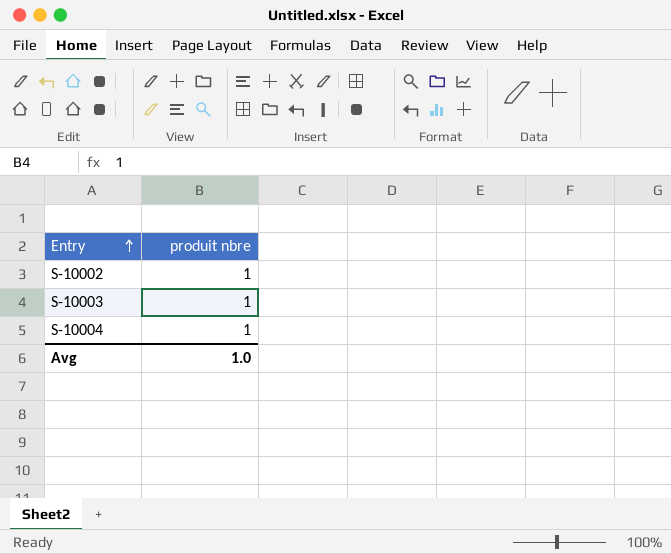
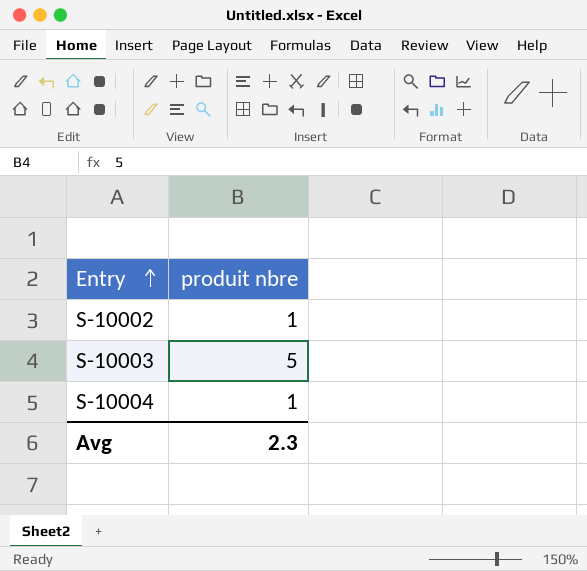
S-10003 | produit nbre: 1 -> 5
Avg | produit nbre: 1.0 -> 2.3

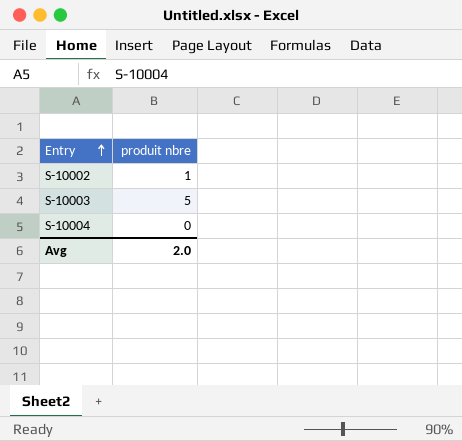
S-10004 | produit nbre: 1 -> 0
Avg | produit nbre: 2.3 -> 2.0

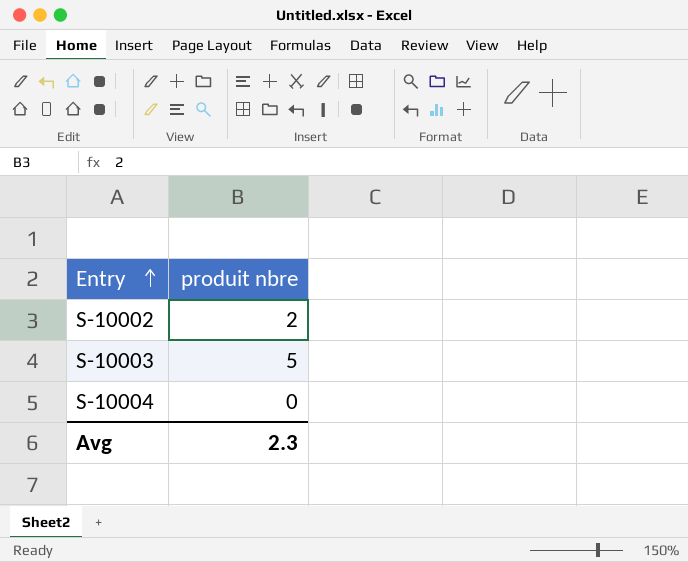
S-10002 | produit nbre: 1 -> 2
Avg | produit nbre: 2.0 -> 2.3

